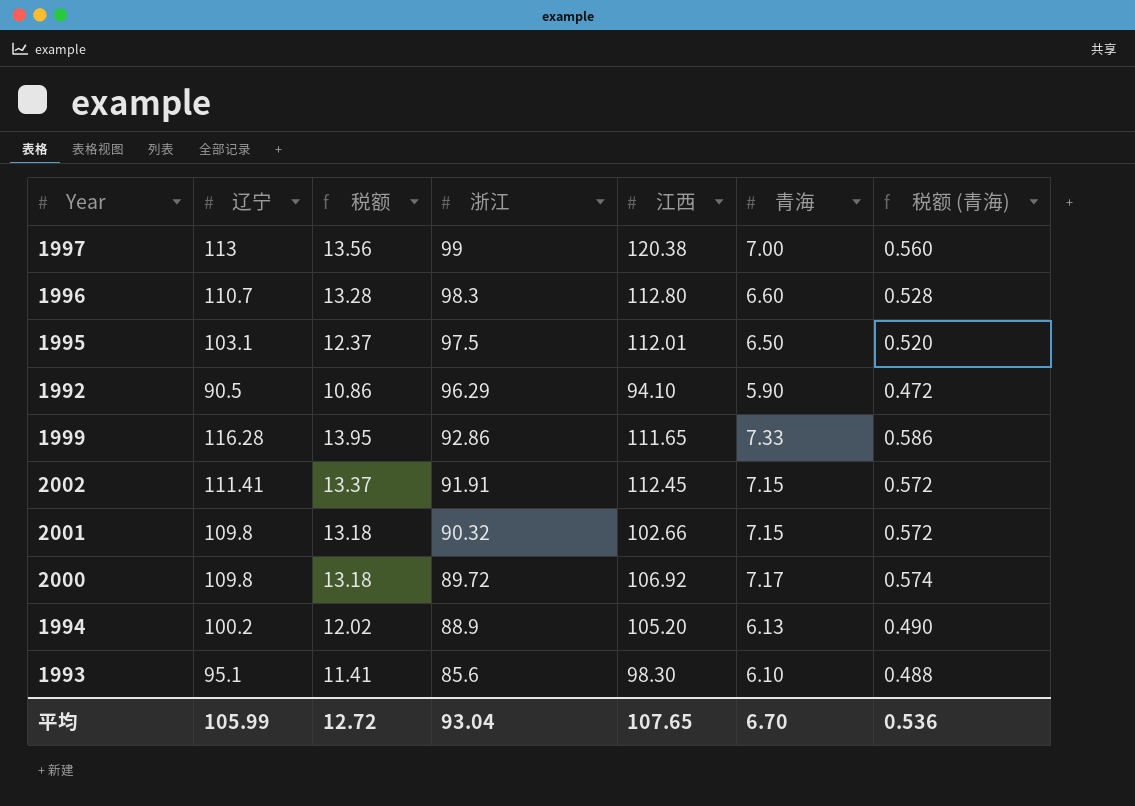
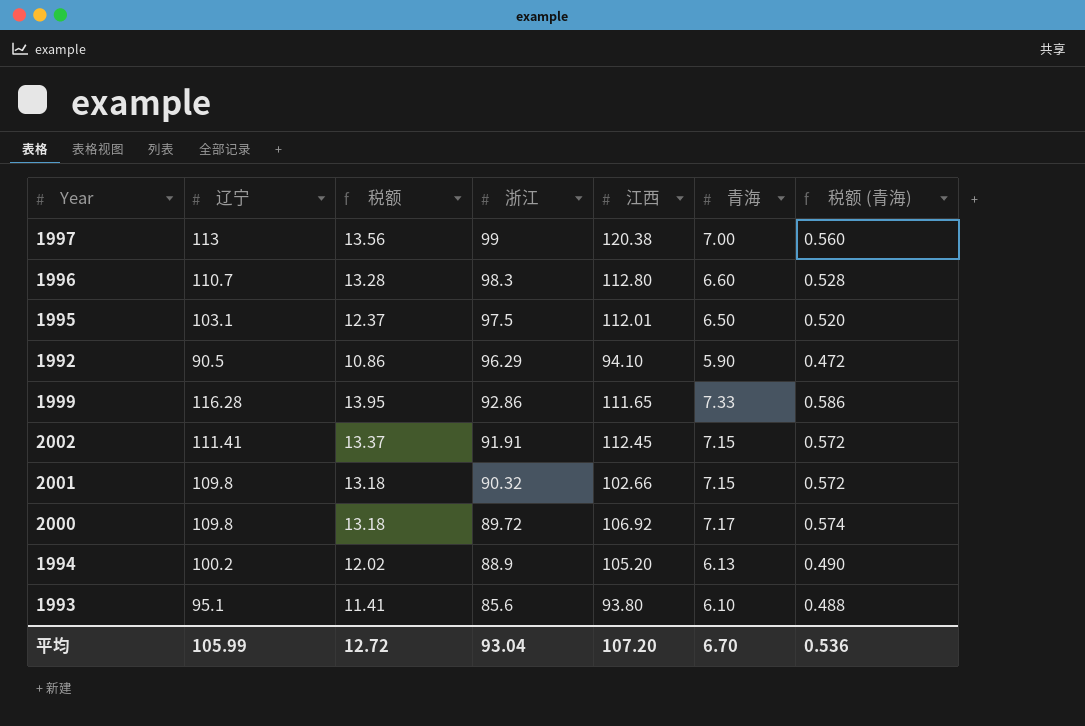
1993 | 江西: 98.30 -> 93.80
平均 | 江西: 107.65 -> 107.20

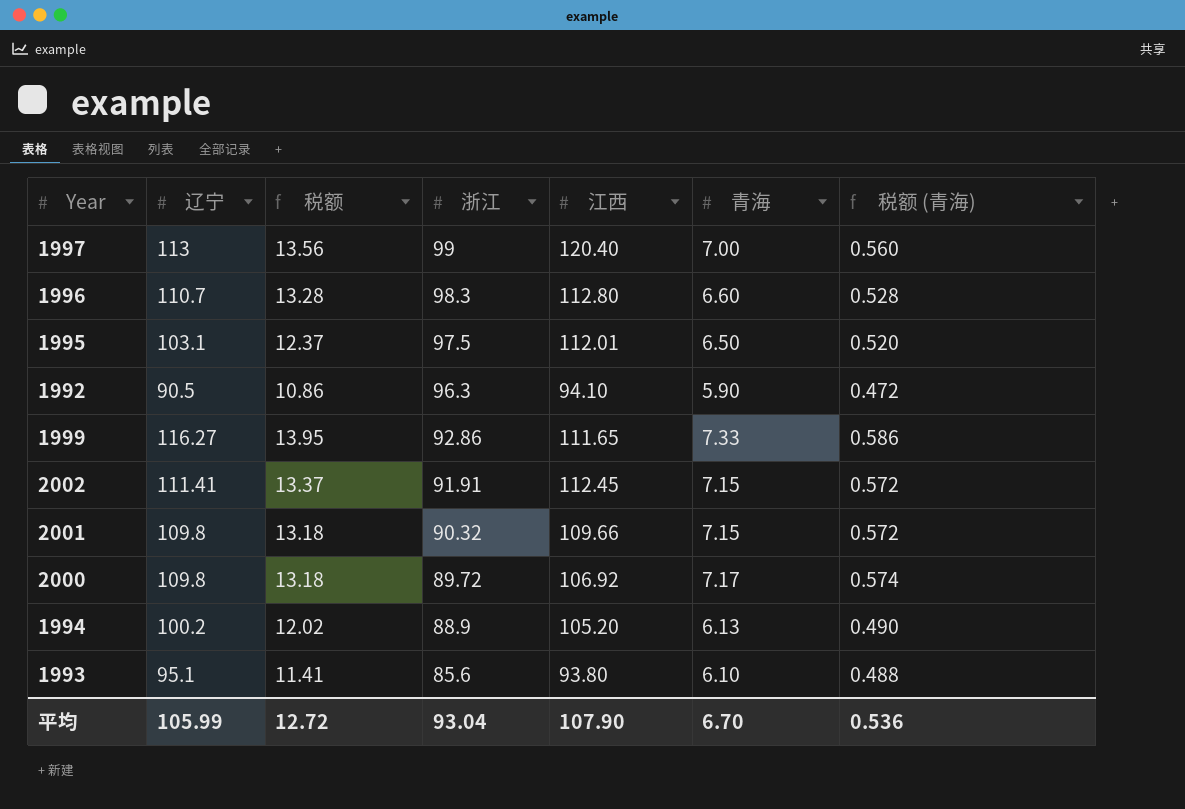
1997 | 江西: 120.38 -> 120.40
1992 | 浙江: 96.29 -> 96.3
1999 | 辽宁: 116.28 -> 116.27
2001 | 江西: 102.66 -> 109.66
平均 | 江西: 107.20 -> 107.90

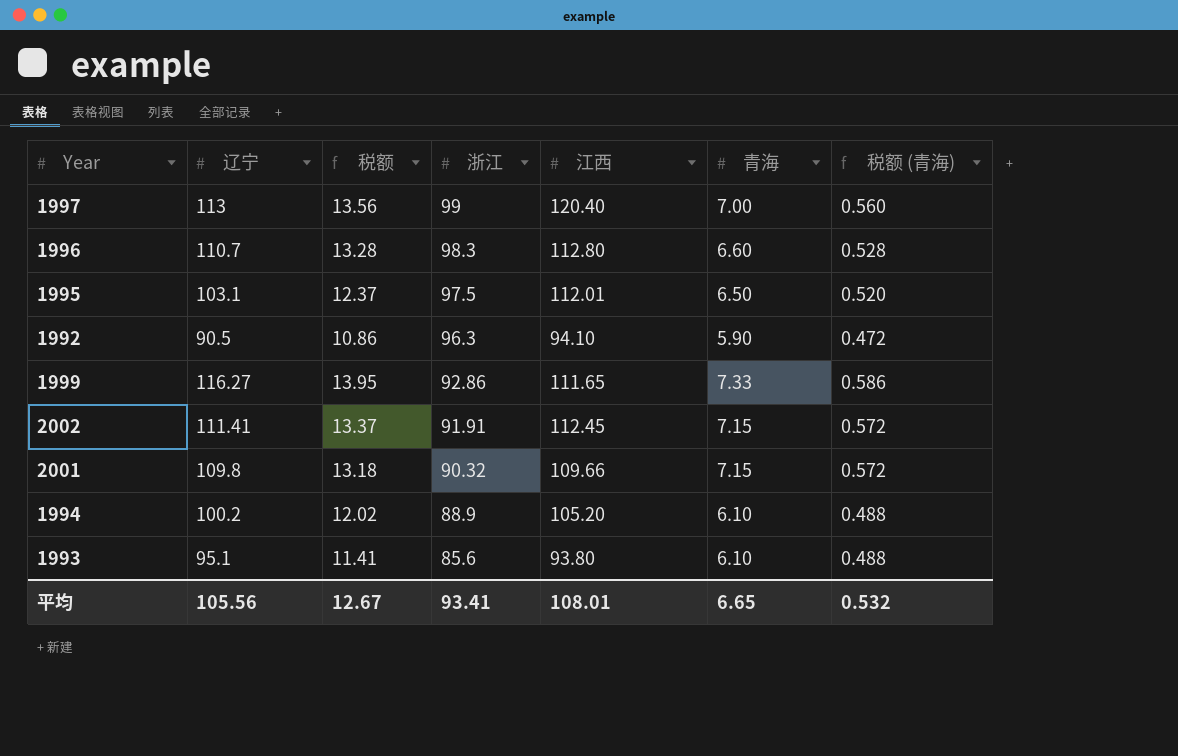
row 2000: 109.8 | 13.18 | 89.72 | 106.92 | 7.17 | 0.574 -> none
1994 | 青海: 6.13 -> 6.10
1994 | 税额 (青海): 0.490 -> 0.488
平均 | 辽宁: 105.99 -> 105.56
平均 | 税额: 12.72 -> 12.67
平均 | 浙江: 93.04 -> 93.41
平均 | 江西: 107.90 -> 108.01
平均 | 青海: 6.70 -> 6.65
平均 | 税额 (青海): 0.536 -> 0.532

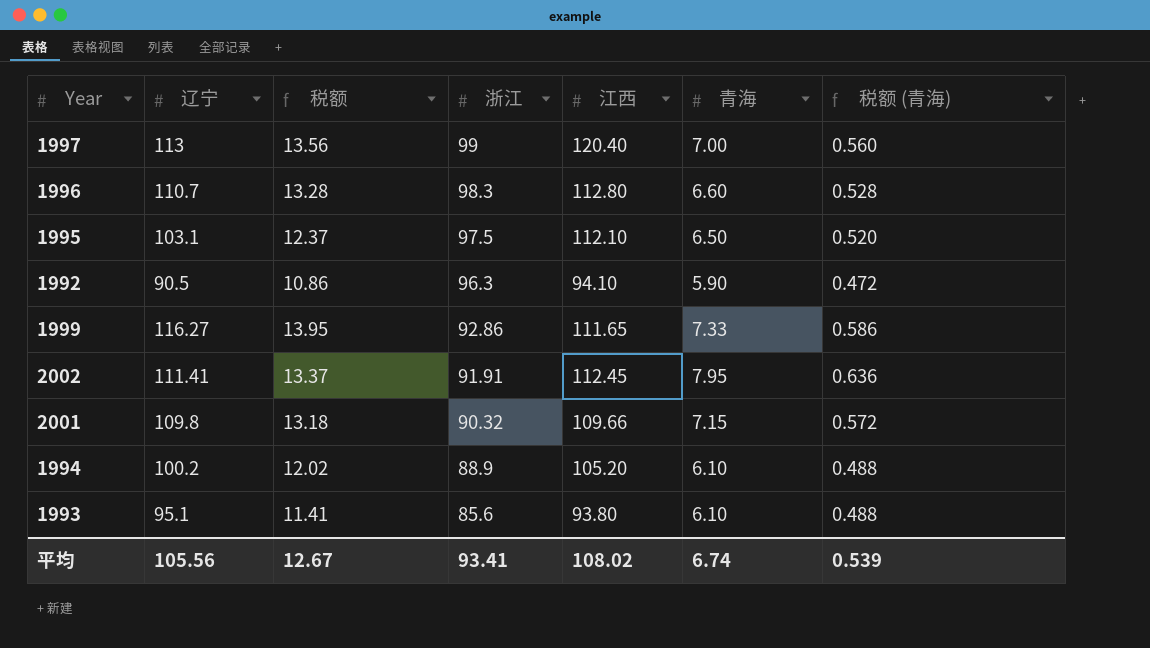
1995 | 江西: 112.01 -> 112.10
2002 | 青海: 7.15 -> 7.95
2002 | 税额 (青海): 0.572 -> 0.636
平均 | 江西: 108.01 -> 108.02
平均 | 青海: 6.65 -> 6.74
平均 | 税额 (青海): 0.532 -> 0.539

